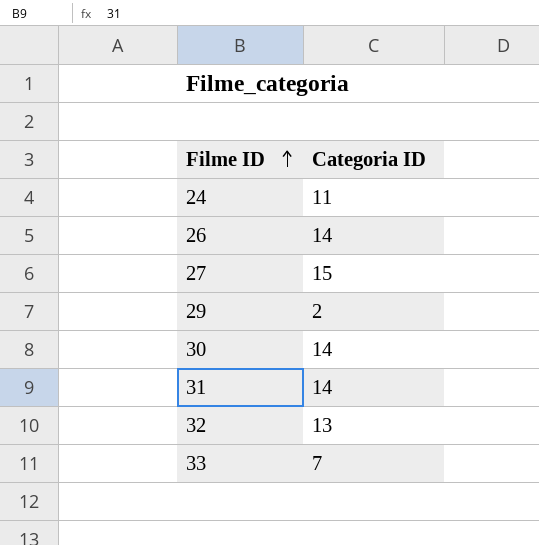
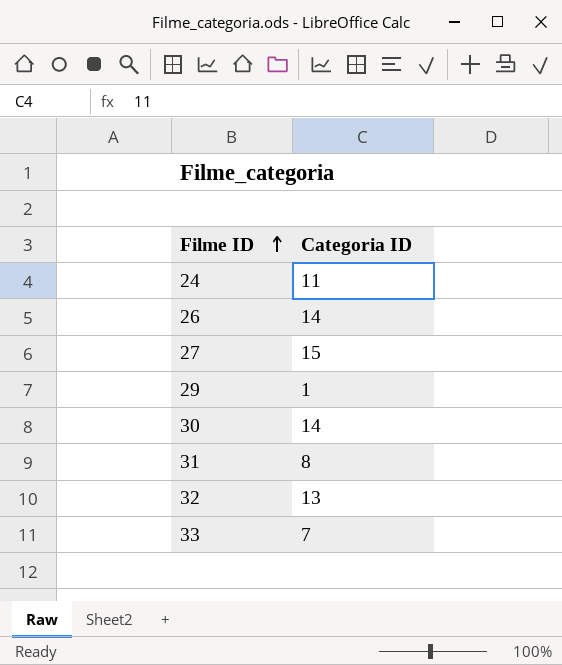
29 | Categoria ID: 2 -> 1
31 | Categoria ID: 14 -> 8

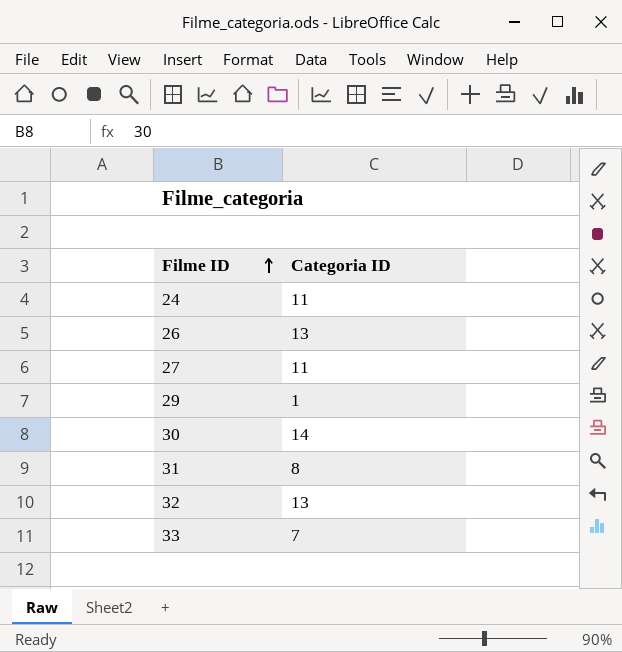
26 | Categoria ID: 14 -> 13
27 | Categoria ID: 15 -> 11

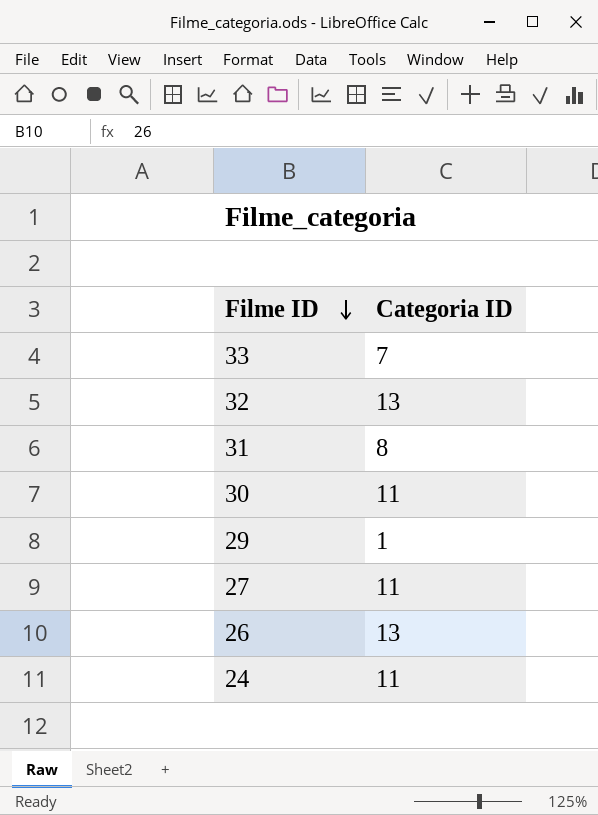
row order: Filme ID ascending -> Filme ID descending
30 | Categoria ID: 14 -> 11

